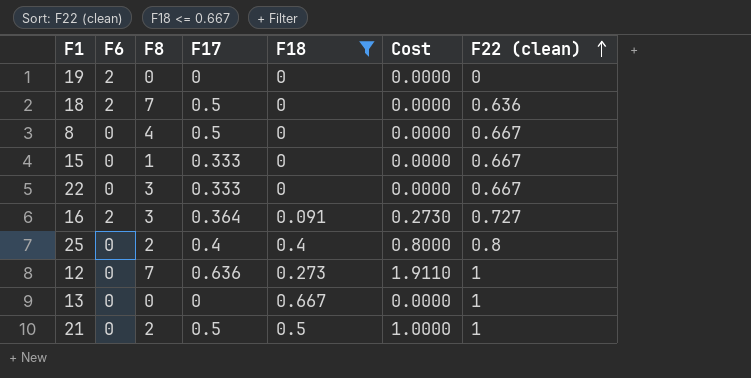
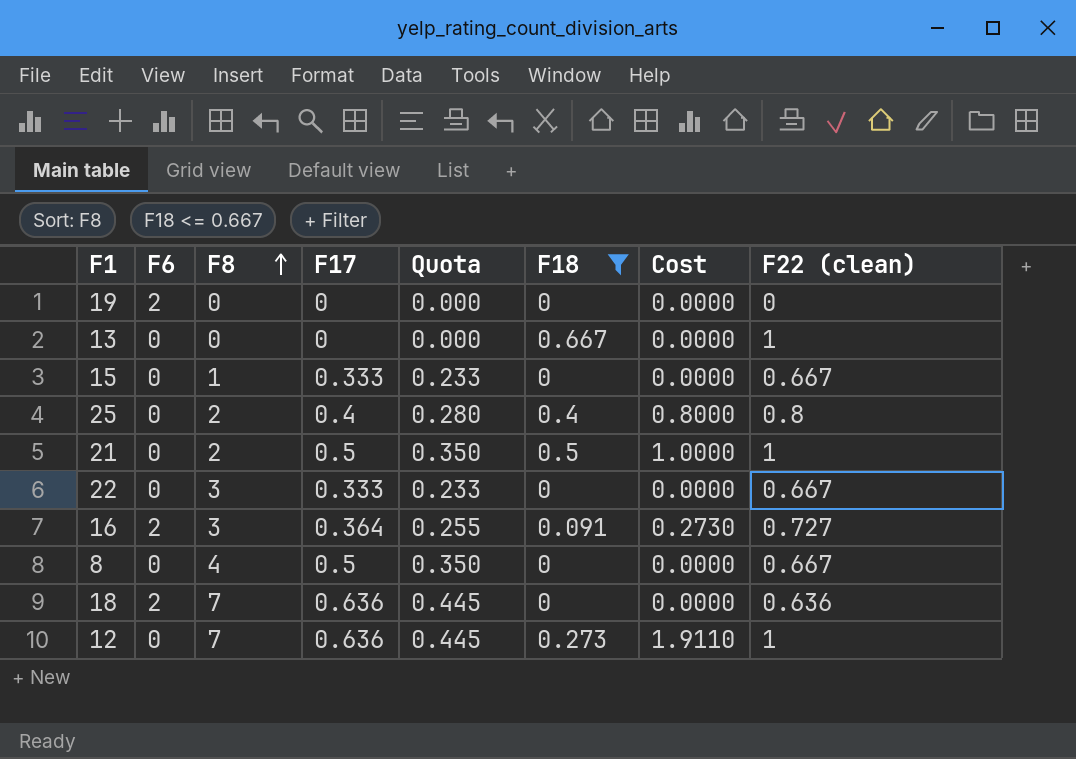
row order: F22 (clean) ascending -> F8 ascending
column Quota | formula: none -> [F17] * 0.7
18 | F17: 0.5 -> 0.636

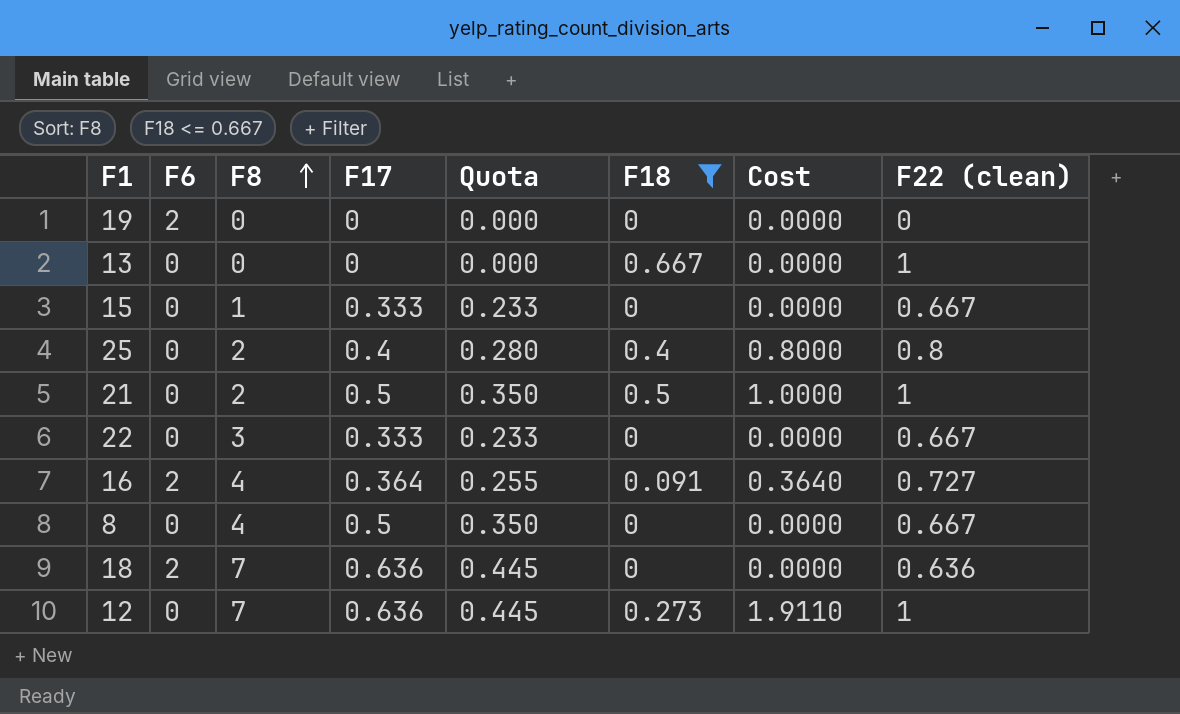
16 | F8: 3 -> 4
16 | Cost: 0.2730 -> 0.3640

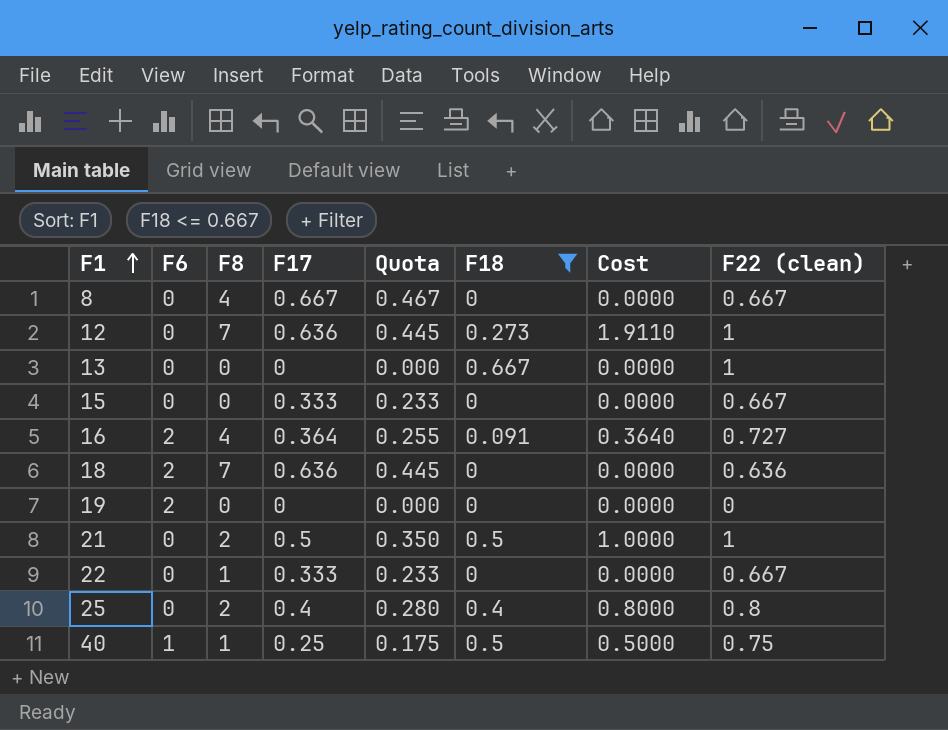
row order: F8 ascending -> F1 ascending
8 | F17: 0.5 -> 0.667
8 | Quota: 0.350 -> 0.467
15 | F8: 1 -> 0
22 | F8: 3 -> 1
row 40: none -> 1 | 1 | 0.25 | 0.175 | 0.5 | 0.5000 | 0.75

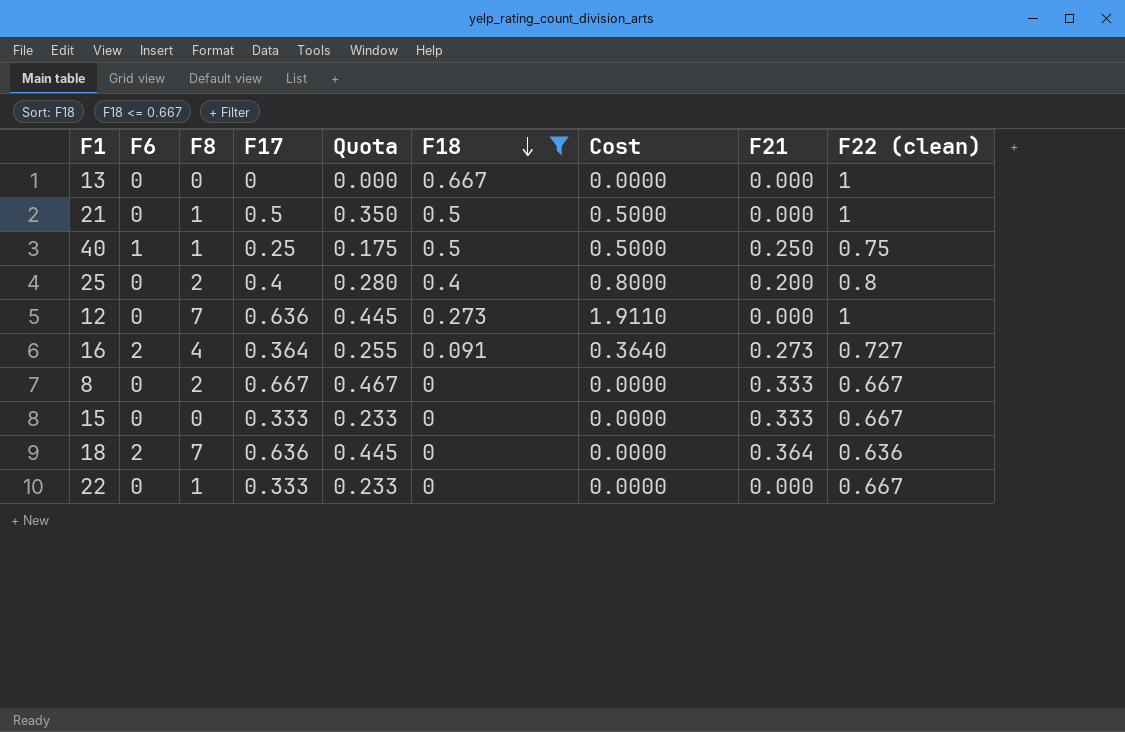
row order: F1 ascending -> F18 descending
column F21 | position: none -> 8
row 19: 2 | 0 | 0 | 0.000 | 0 | 0.0000 | 0 -> none
21 | F8: 2 -> 1
21 | Cost: 1.0000 -> 0.5000
8 | F8: 4 -> 2

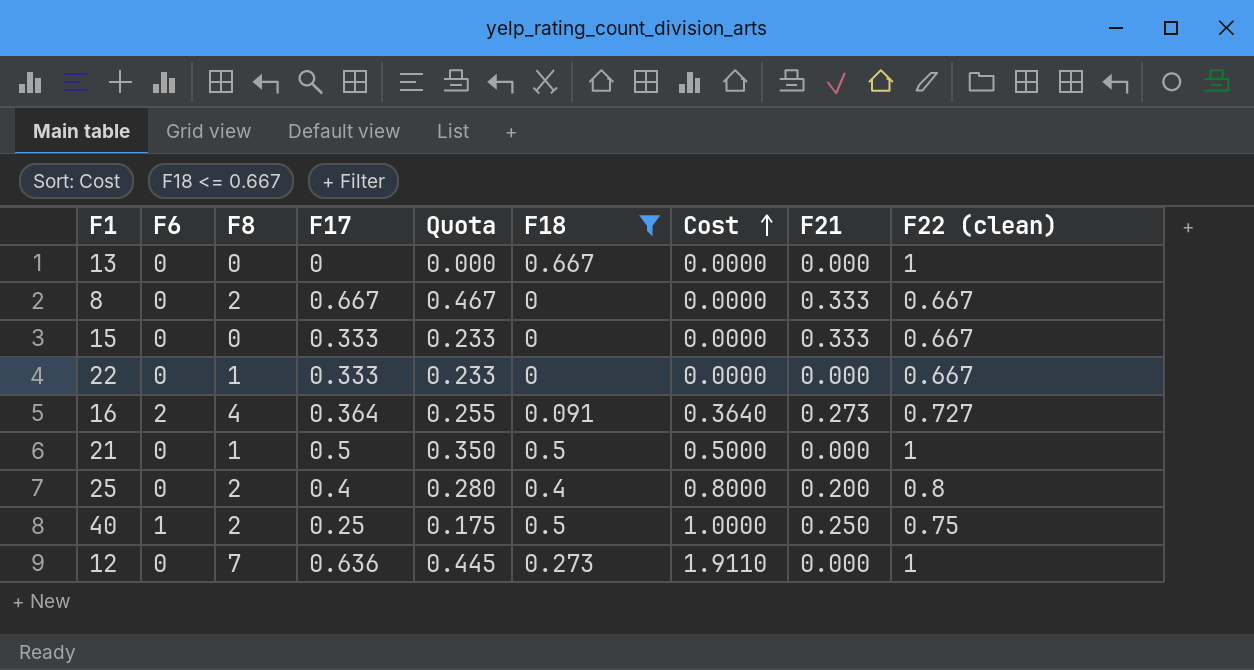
row order: F18 descending -> Cost ascending
row 18: 2 | 7 | 0.636 | 0.445 | 0 | 0.0000 | 0.364 | 0.636 -> none
40 | F8: 1 -> 2
40 | Cost: 0.5000 -> 1.0000

